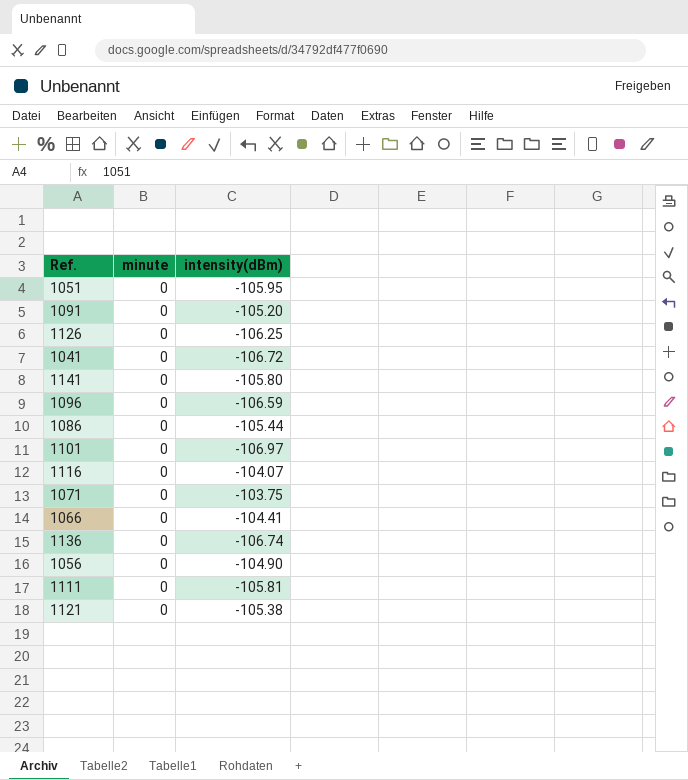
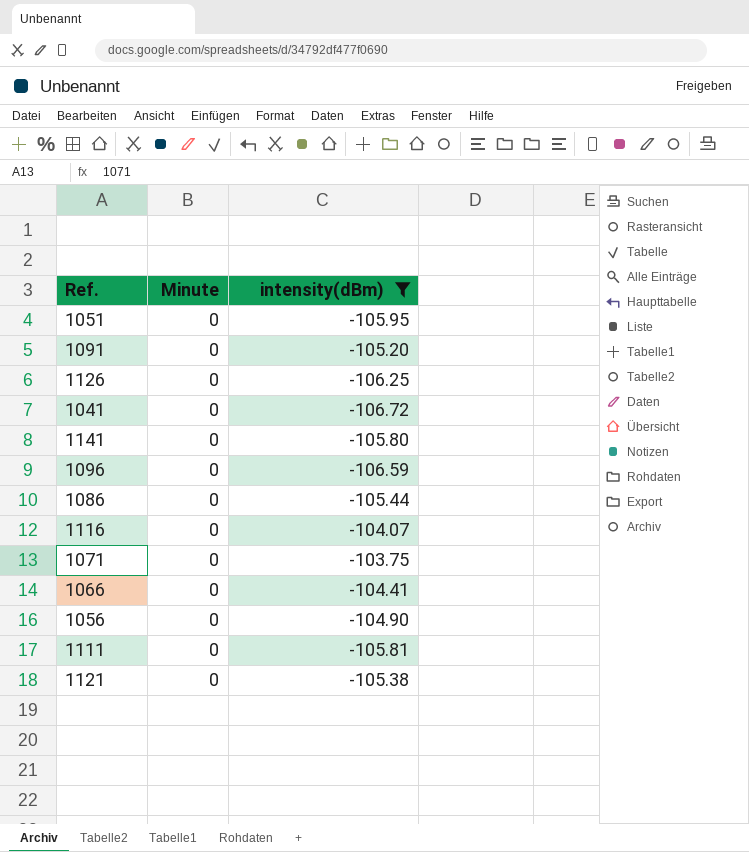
filter: none -> intensity(dBm) >= -106.72
column name: minute -> Minute

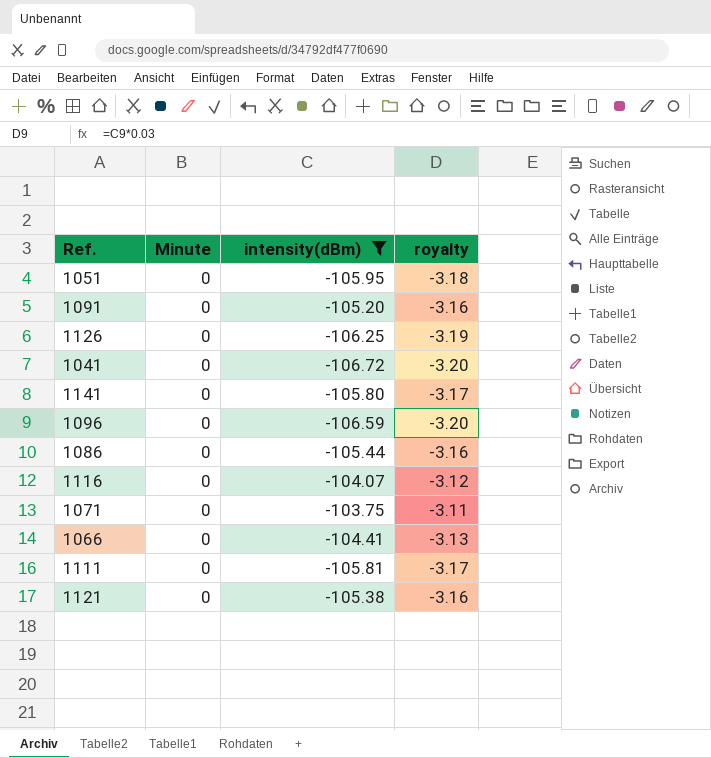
column royalty | formula: none -> [intensity(dBm)] * 0.03
row 1056: 0 | -104.90 -> none

